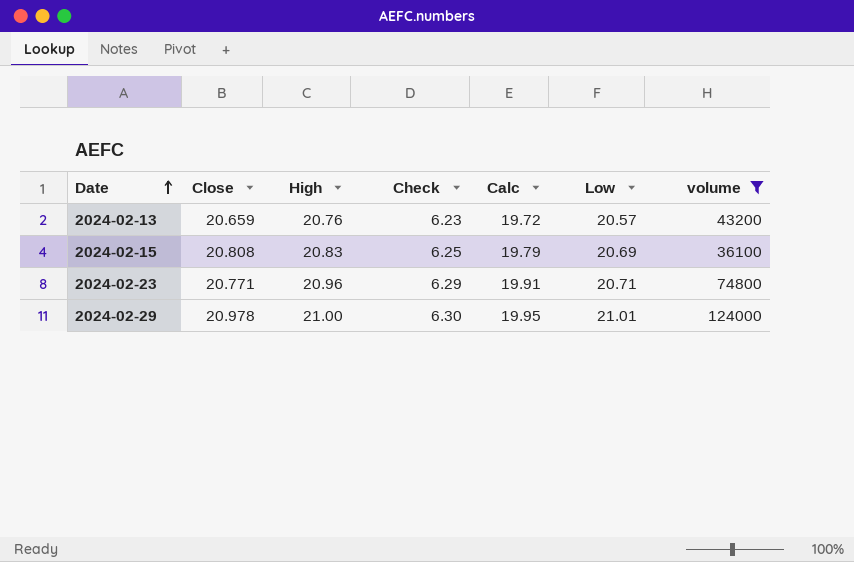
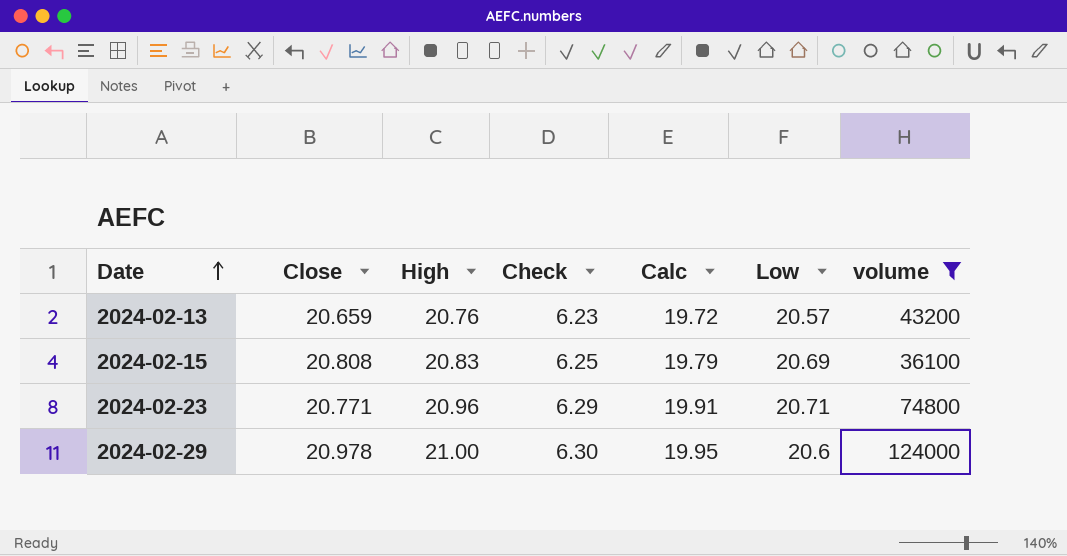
2024-02-29 | Low: 21.01 -> 20.6

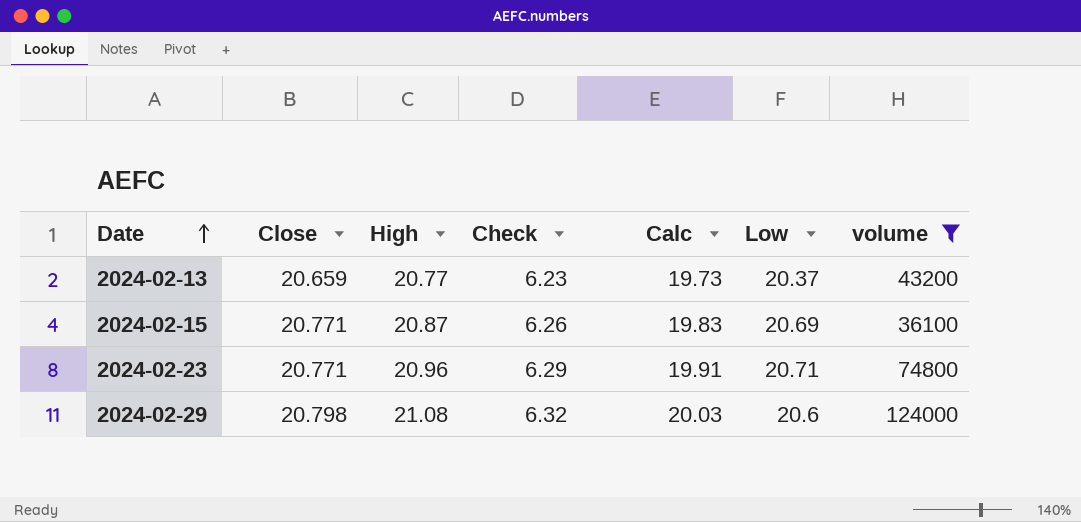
2024-02-13 | High: 20.76 -> 20.77
2024-02-13 | Calc: 19.72 -> 19.73
2024-02-13 | Low: 20.57 -> 20.37
2024-02-15 | Close: 20.808 -> 20.771
2024-02-15 | High: 20.83 -> 20.87
2024-02-15 | Check: 6.25 -> 6.26
2024-02-15 | Calc: 19.79 -> 19.83
2024-02-29 | Close: 20.978 -> 20.798
2024-02-29 | High: 21.00 -> 21.08
2024-02-29 | Check: 6.30 -> 6.32
2024-02-29 | Calc: 19.95 -> 20.03

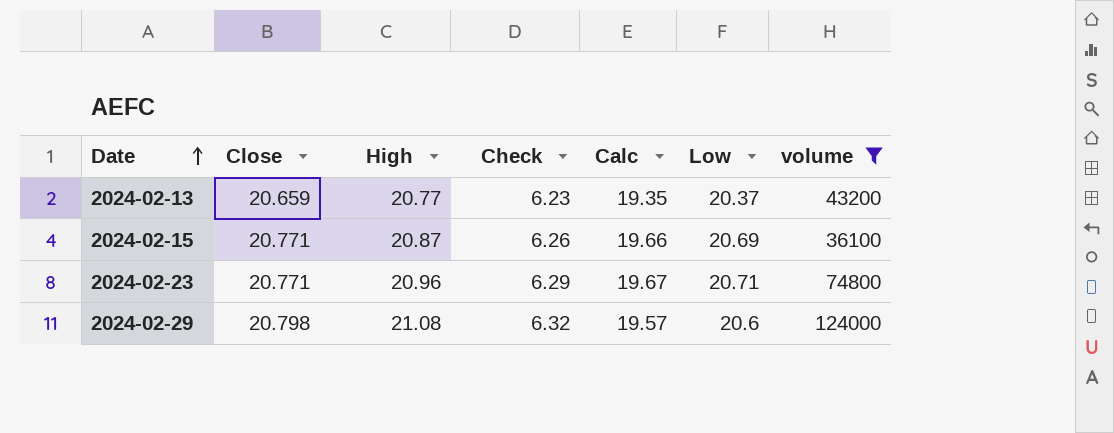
column Calc | formula: [High] * 0.95 -> [Low] * 0.95

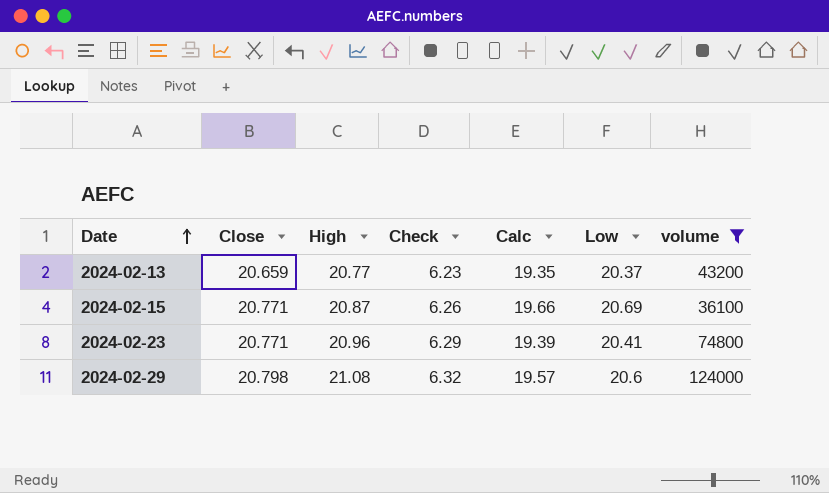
2024-02-23 | Calc: 19.67 -> 19.39
2024-02-23 | Low: 20.71 -> 20.41

